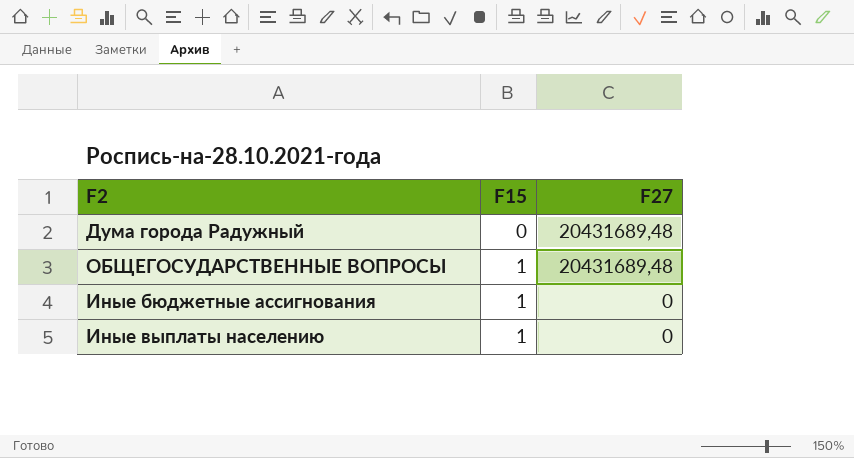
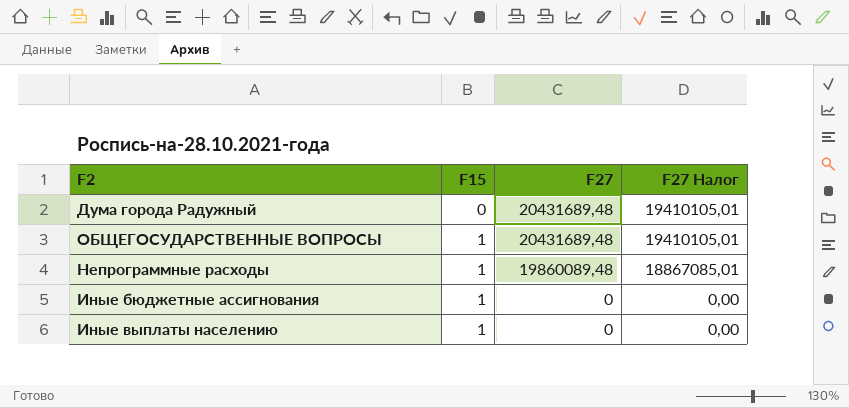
column F27 Налог | formula: none -> [F27] * 0,95
row Непрограммные расходы: none -> 1 | 19860089,48 | 18867085,01

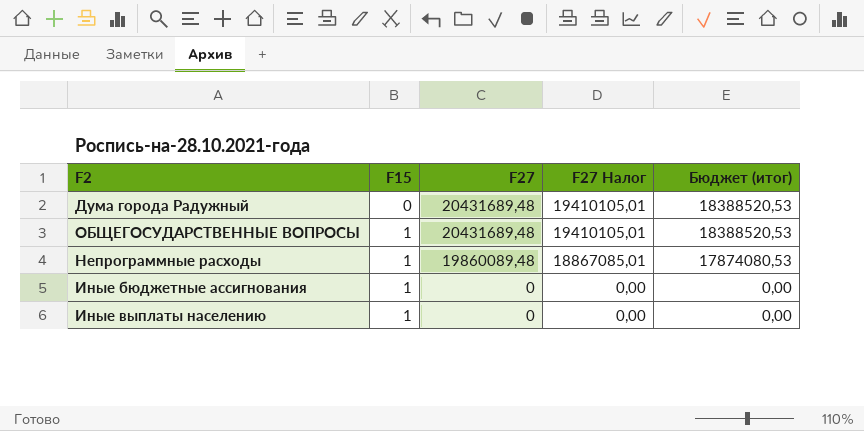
column Бюджет (итог) | formula: none -> [F27] * 0,9

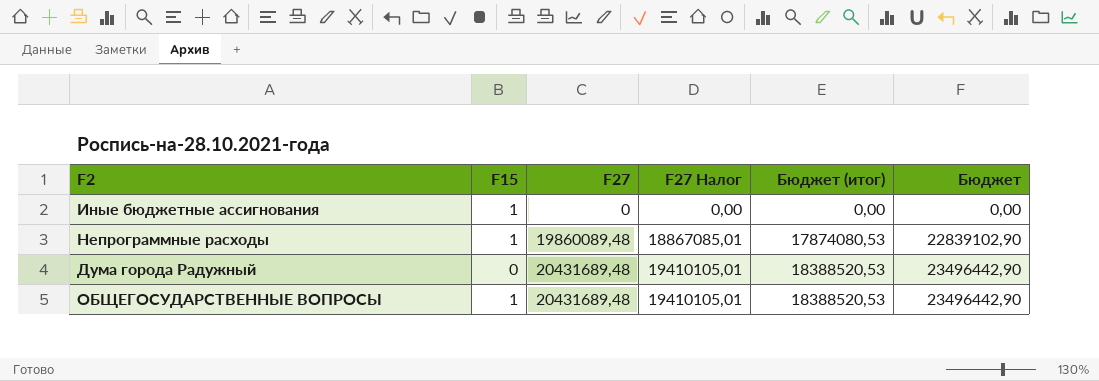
row order: F15 ascending -> F27 ascending
column Бюджет | formula: none -> [F27] * 1,15
row Иные выплаты населению: 1 | 0 | 0,00 | 0,00 -> none

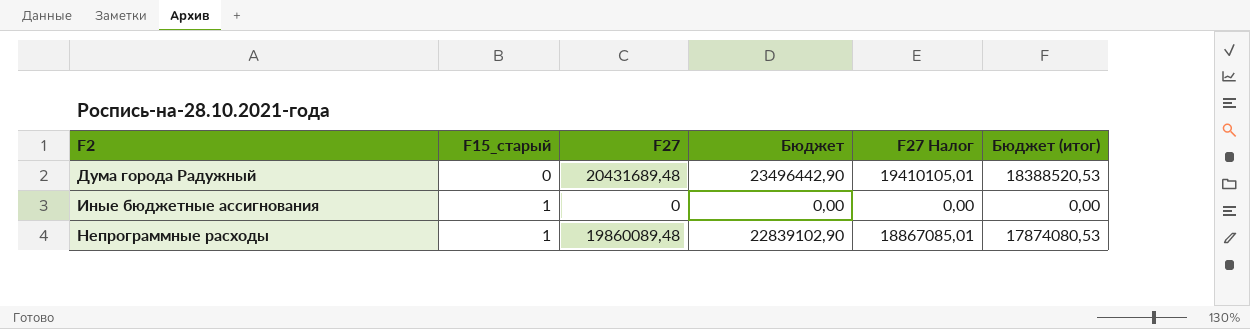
row order: F27 ascending -> F2 ascending
column name: F15 -> F15_старый
column Бюджет | position: 6 -> 4
row ОБЩЕГОСУДАРСТВЕННЫЕ ВОПРОСЫ: 1 | 20431689,48 | 19410105,01 | 18388520,53 | 23496442,90 -> none

